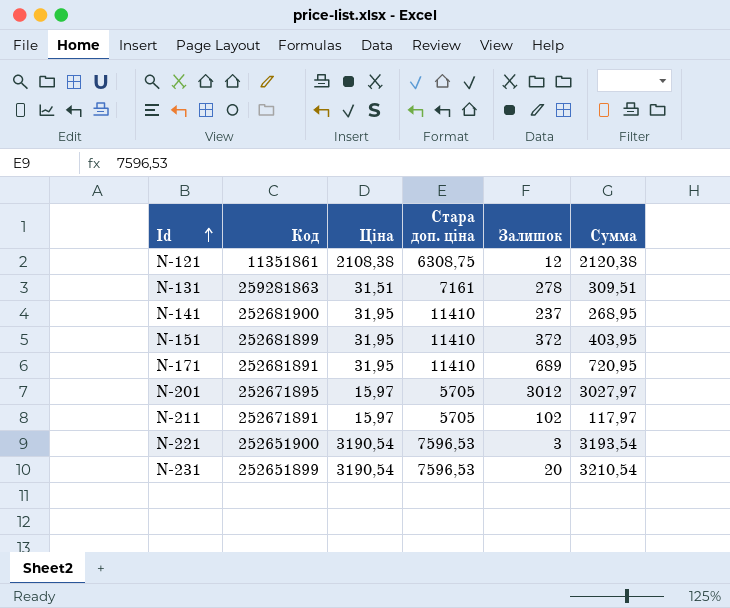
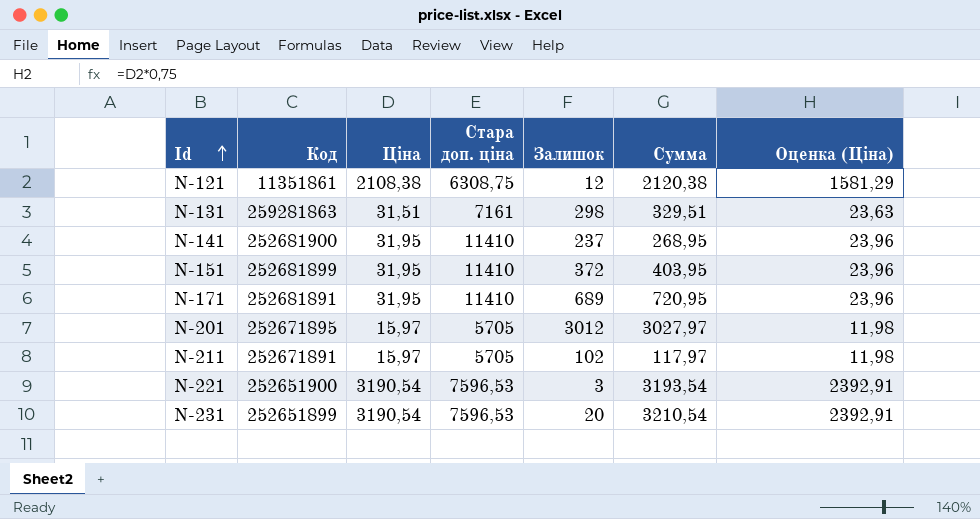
column Оценка (Ціна) | formula: none -> [Ціна] * 0,75
N-131 | Залишок: 278 -> 298
N-131 | Сумма: 309,51 -> 329,51

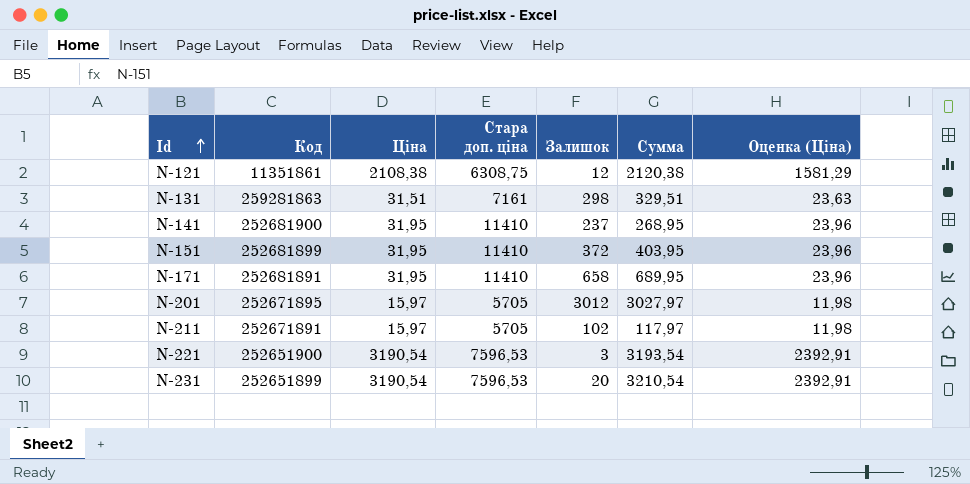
N-171 | Залишок: 689 -> 658
N-171 | Сумма: 720,95 -> 689,95

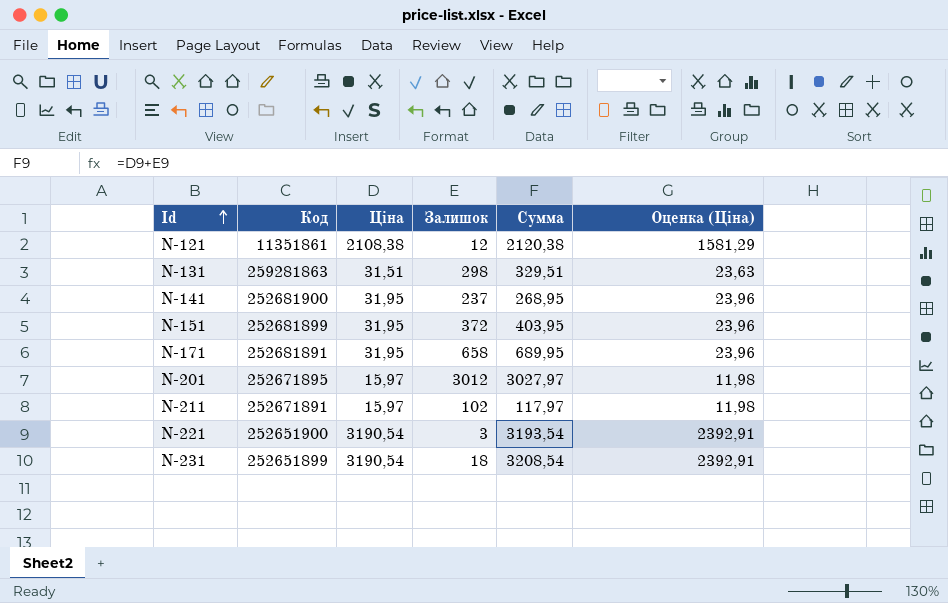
column Стара доп. ціна | position: 4 -> none
N-231 | Залишок: 20 -> 18
N-231 | Сумма: 3210,54 -> 3208,54

